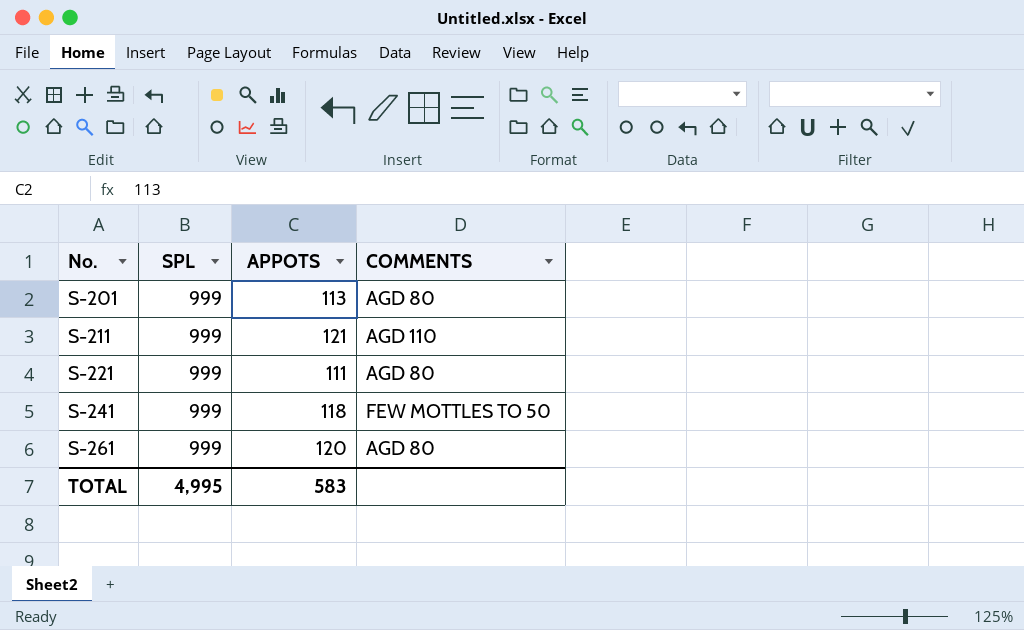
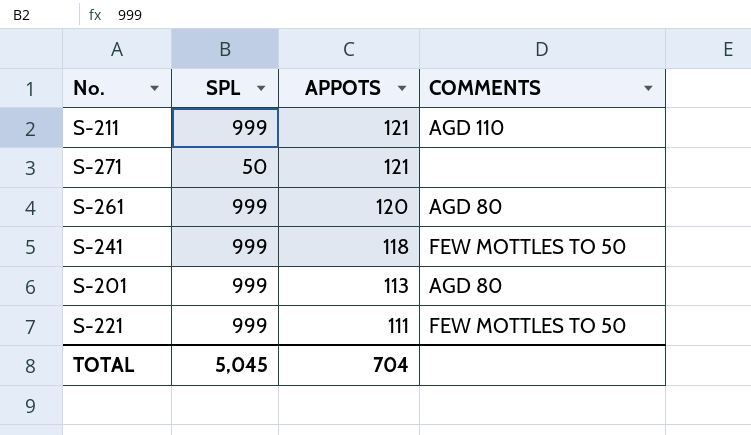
row order: No. ascending -> APPOTS descending
row S-271: none -> 50 | 121 | none
S-221 | COMMENTS: AGD 80 -> FEW MOTTLES TO 50
TOTAL | SPL: 4,995 -> 5,045
TOTAL | APPOTS: 583 -> 704

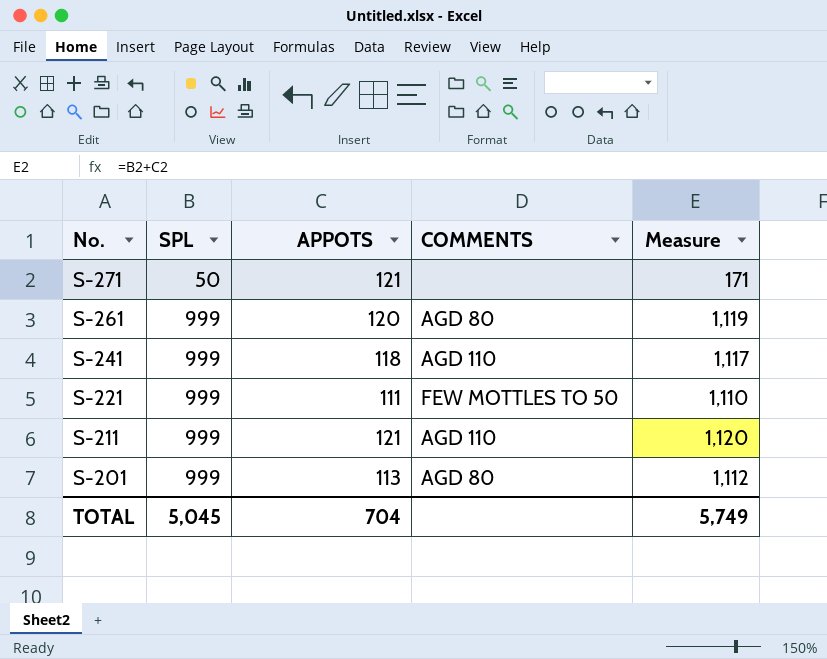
row order: APPOTS descending -> No. descending
column Measure | formula: none -> [SPL] + [APPOTS]
S-241 | COMMENTS: FEW MOTTLES TO 50 -> AGD 110

